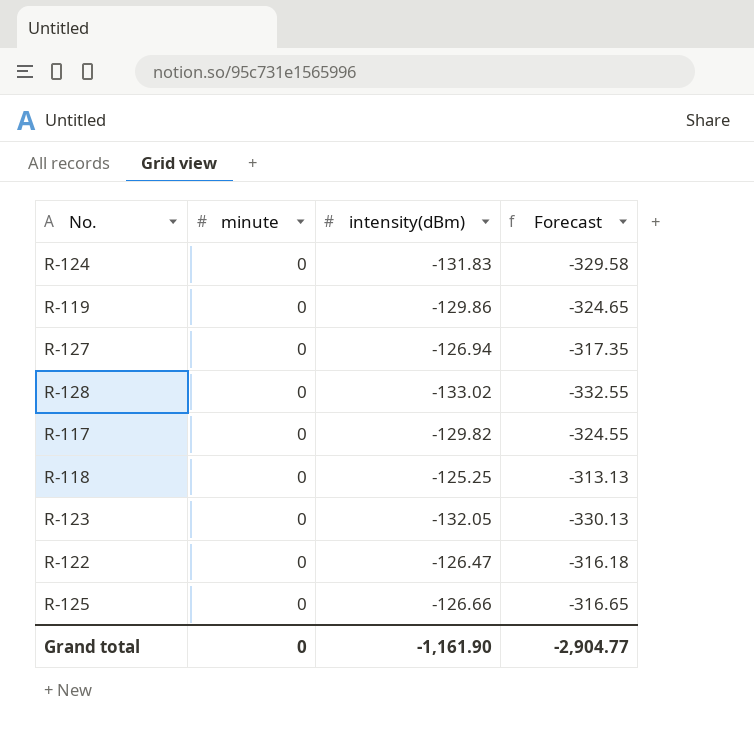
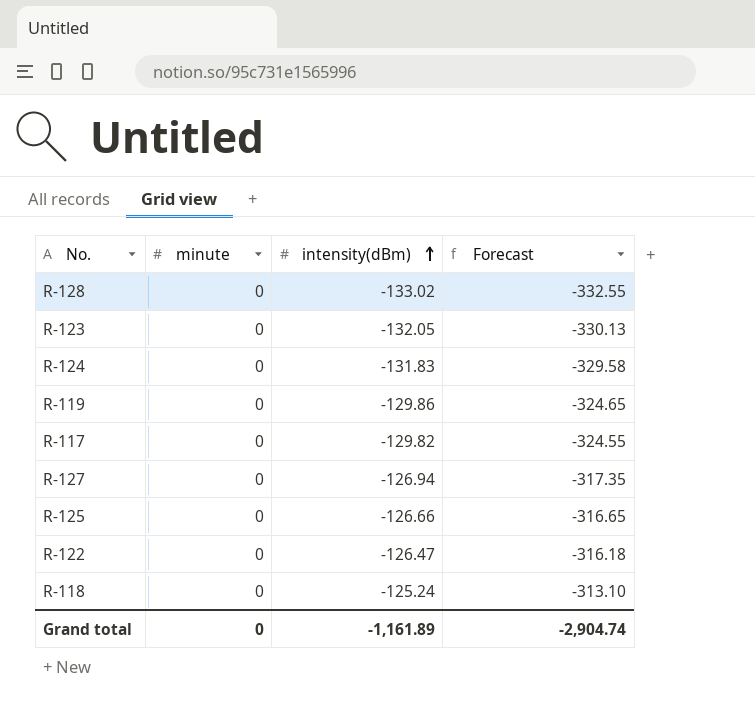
row order: none -> intensity(dBm) ascending
R-118 | intensity(dBm): -125.25 -> -125.24
R-118 | Forecast: -313.13 -> -313.10
Grand total | intensity(dBm): -1,161.90 -> -1,161.89
Grand total | Forecast: -2,904.77 -> -2,904.74

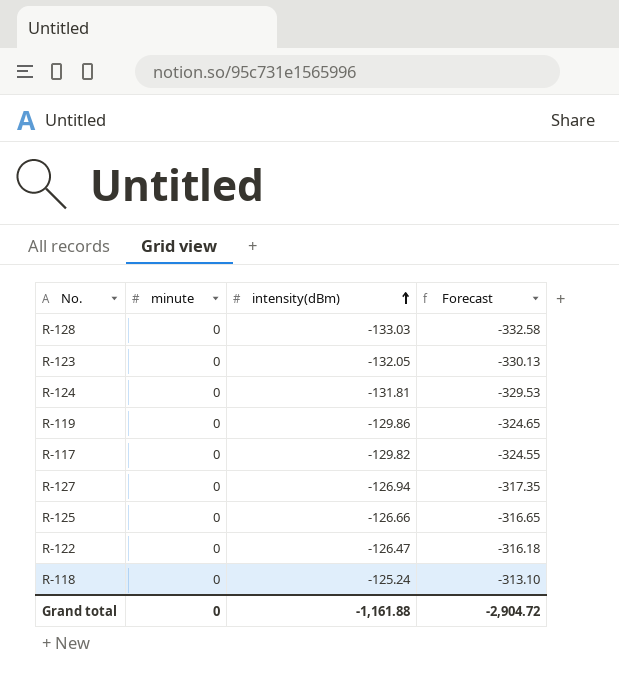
R-128 | intensity(dBm): -133.02 -> -133.03
R-128 | Forecast: -332.55 -> -332.58
R-124 | intensity(dBm): -131.83 -> -131.81
R-124 | Forecast: -329.58 -> -329.53
Grand total | intensity(dBm): -1,161.89 -> -1,161.88
Grand total | Forecast: -2,904.74 -> -2,904.72

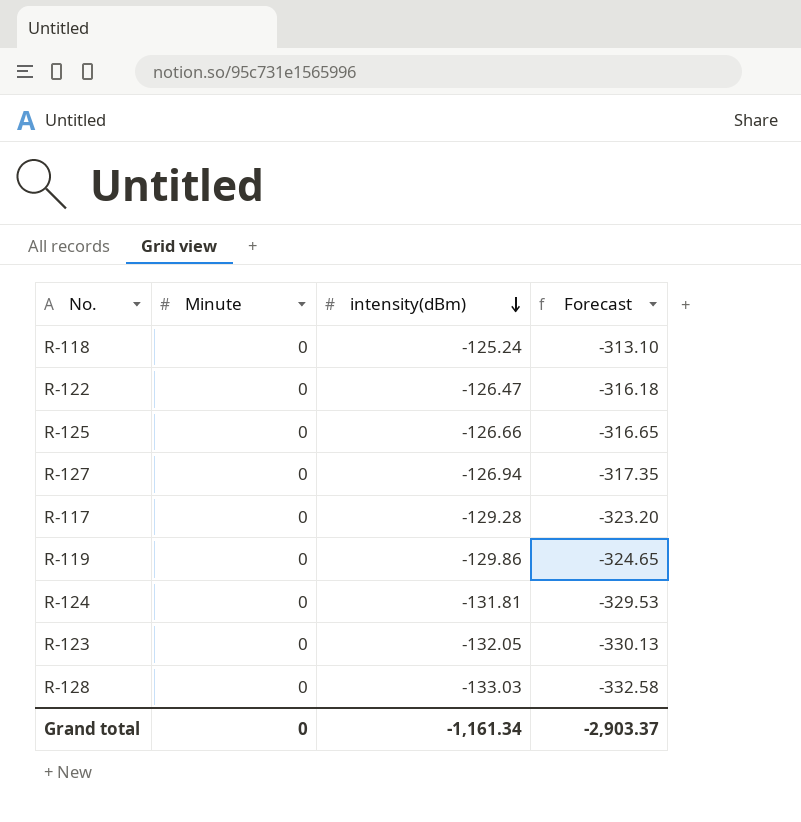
row order: intensity(dBm) ascending -> intensity(dBm) descending
column name: minute -> Minute
R-117 | intensity(dBm): -129.82 -> -129.28
R-117 | Forecast: -324.55 -> -323.20
Grand total | intensity(dBm): -1,161.88 -> -1,161.34
Grand total | Forecast: -2,904.72 -> -2,903.37

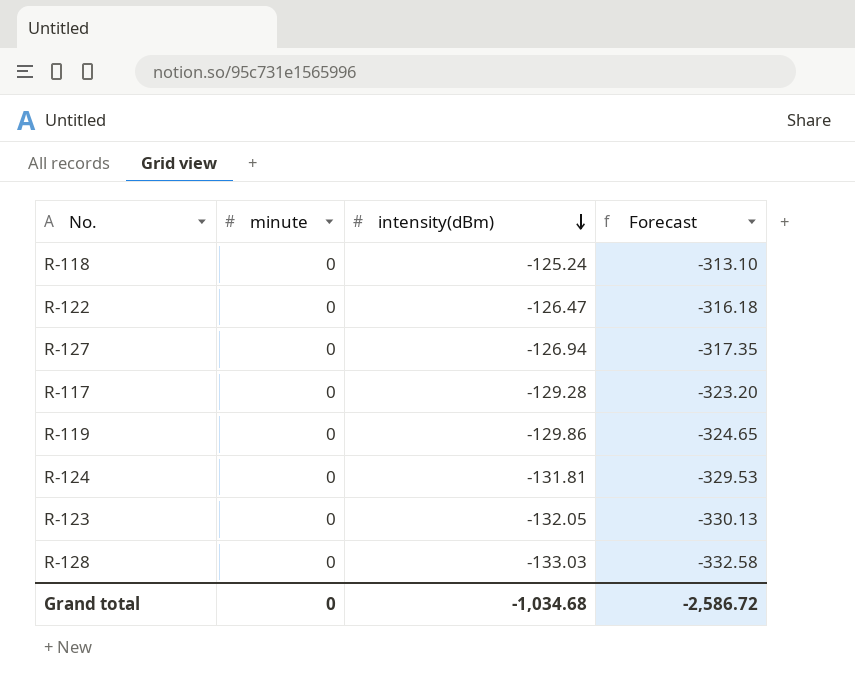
column name: Minute -> minute
row R-125: 0 | -126.66 | -316.65 -> none
Grand total | intensity(dBm): -1,161.34 -> -1,034.68
Grand total | Forecast: -2,903.37 -> -2,586.72

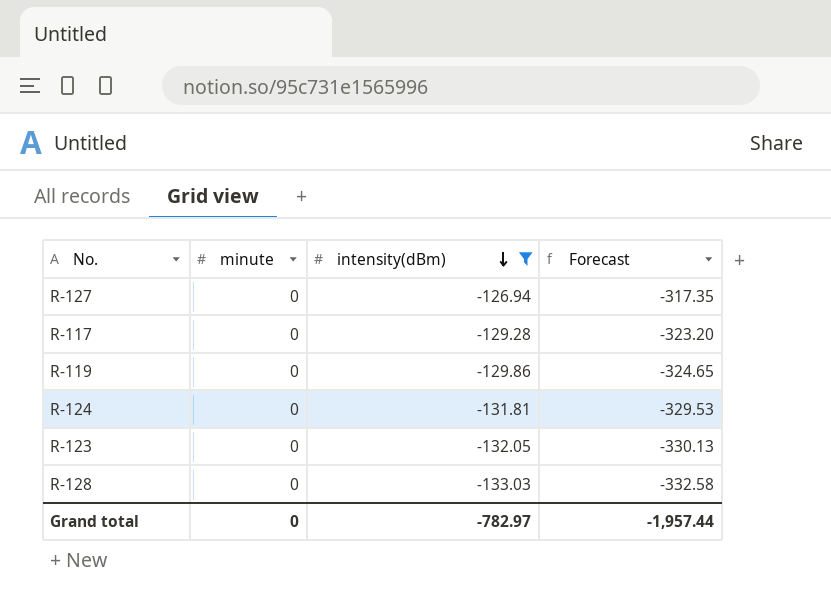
filter: none -> intensity(dBm) <= -126.94
Grand total | intensity(dBm): -1,034.68 -> -782.97
Grand total | Forecast: -2,586.72 -> -1,957.44

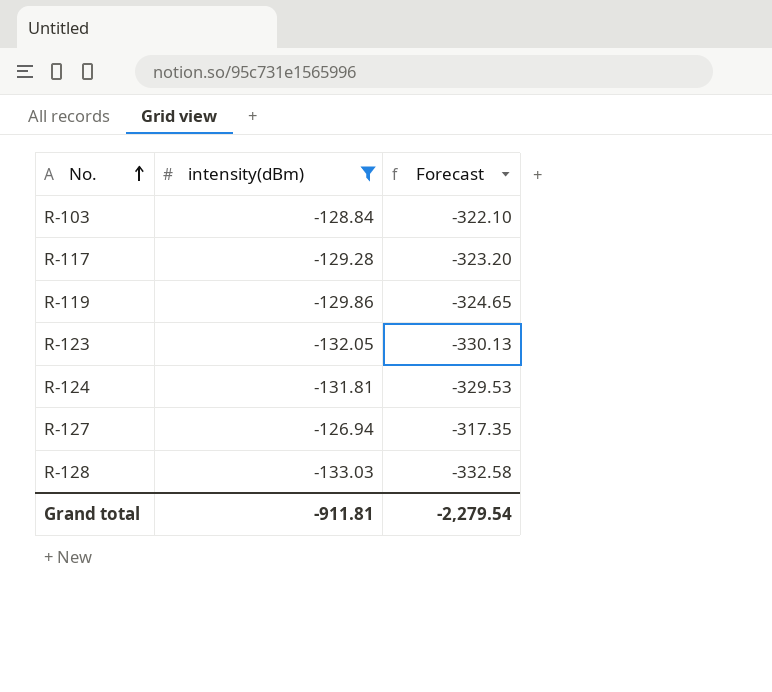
row order: intensity(dBm) descending -> No. ascending
column minute | position: 2 -> none
row R-103: none -> -128.84 | -322.10
Grand total | intensity(dBm): -782.97 -> -911.81
Grand total | Forecast: -1,957.44 -> -2,279.54

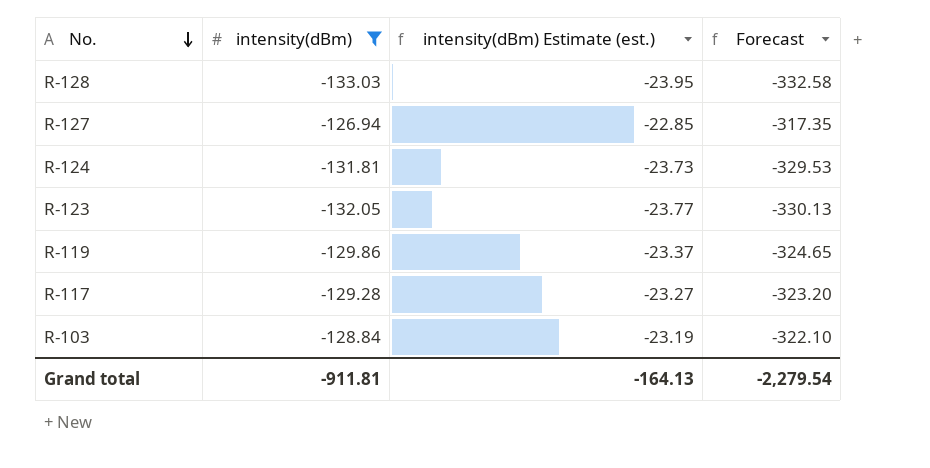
row order: No. ascending -> No. descending
column intensity(dBm) Estimate (est.) | formula: none -> [intensity(dBm)] * 0.18

